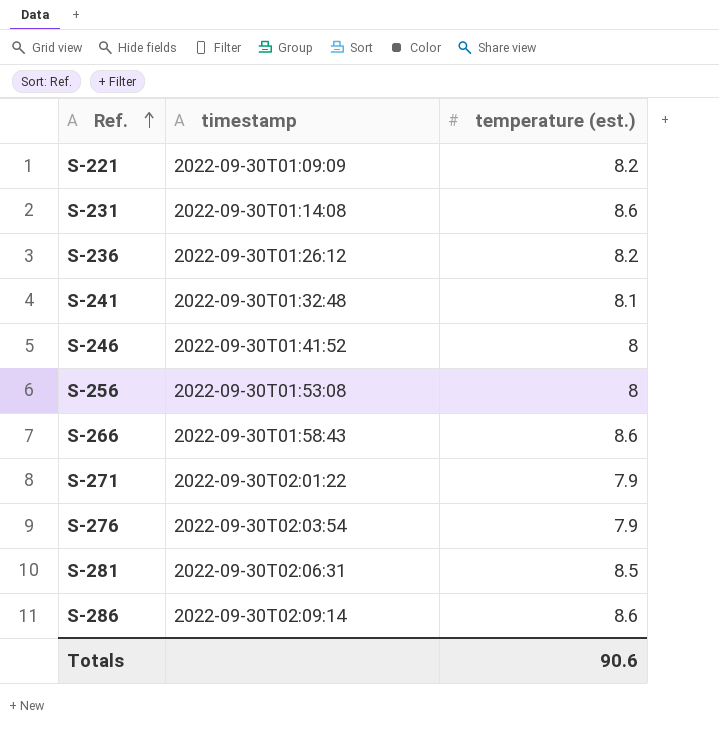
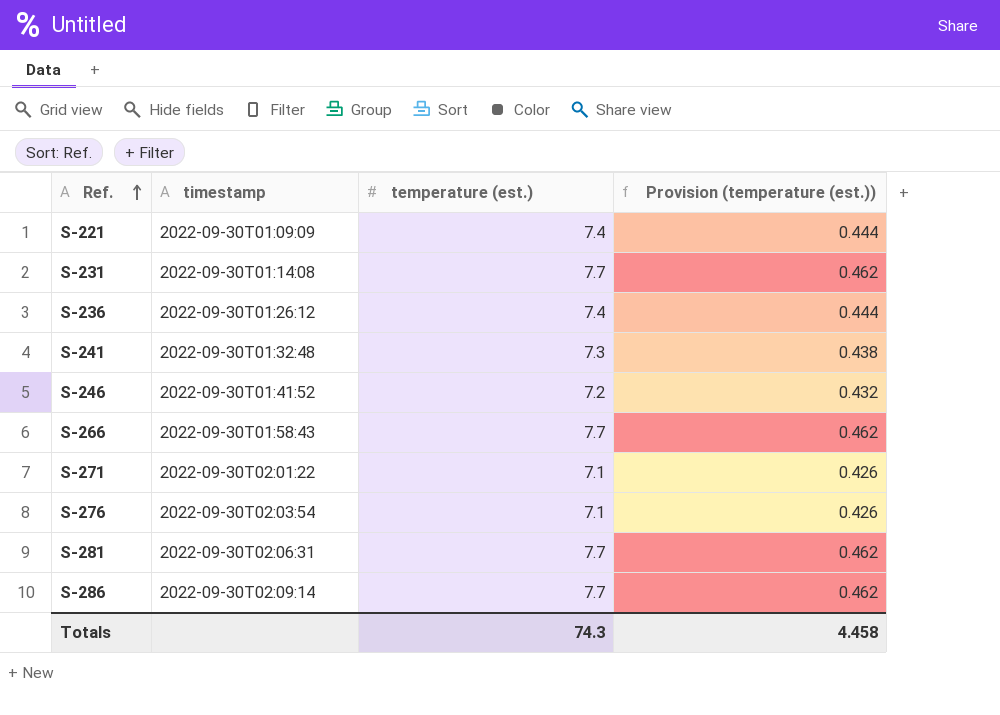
column Provision (temperature (est.)) | formula: none -> [temperature (est.)] * 0.06
row S-256: 2022-09-30T01:53:08 | 8 -> none
S-221 | temperature (est.): 8.2 -> 7.4
S-231 | temperature (est.): 8.6 -> 7.7
S-236 | temperature (est.): 8.2 -> 7.4
S-241 | temperature (est.): 8.1 -> 7.3
S-246 | temperature (est.): 8 -> 7.2
S-266 | temperature (est.): 8.6 -> 7.7
S-271 | temperature (est.): 7.9 -> 7.1
S-276 | temperature (est.): 7.9 -> 7.1
S-281 | temperature (est.): 8.5 -> 7.7
S-286 | temperature (est.): 8.6 -> 7.7
Totals | temperature (est.): 90.6 -> 74.3

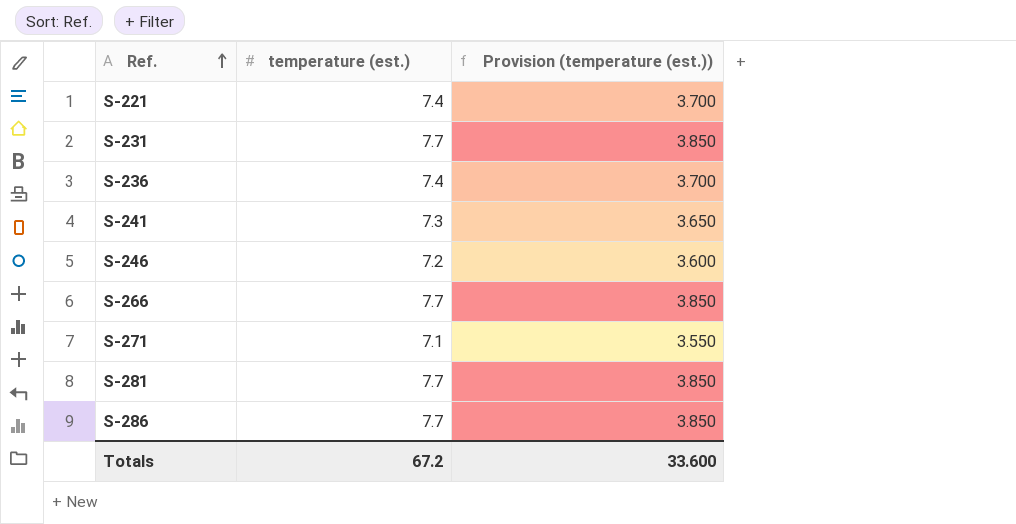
column timestamp | position: 2 -> none
column Provision (temperature (est.)) | formula: [temperature (est.)] * 0.06 -> [temperature (est.)] * 0.5
row S-276: 2022-09-30T02:03:54 | 7.1 | 0.426 -> none
Totals | temperature (est.): 74.3 -> 67.2
Totals | Provision (temperature (est.)): 4.458 -> 33.600

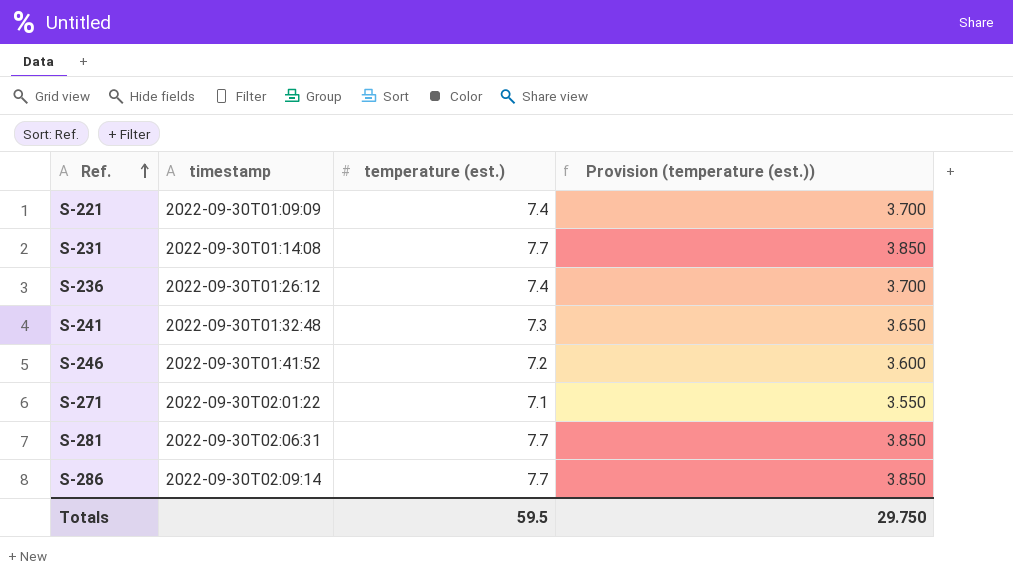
column timestamp | position: none -> 2
row S-266: 7.7 | 3.850 -> none
Totals | temperature (est.): 67.2 -> 59.5
Totals | Provision (temperature (est.)): 33.600 -> 29.750

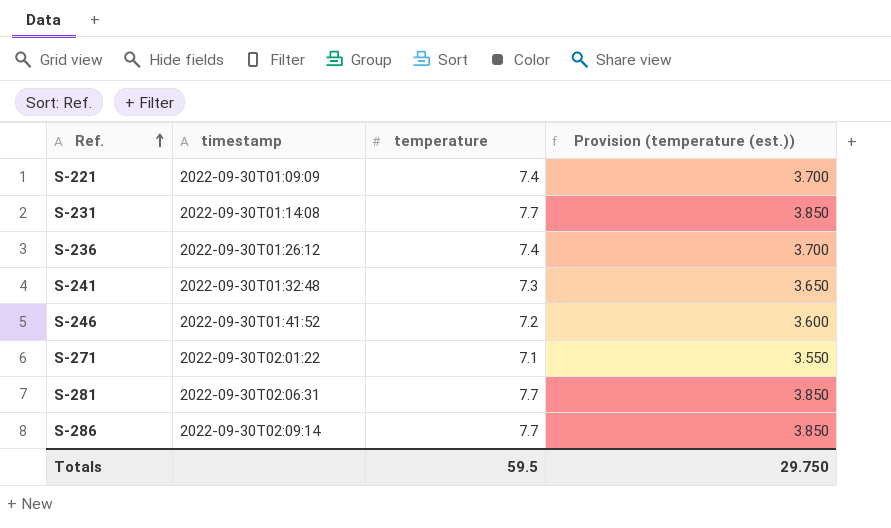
column name: temperature (est.) -> temperature

